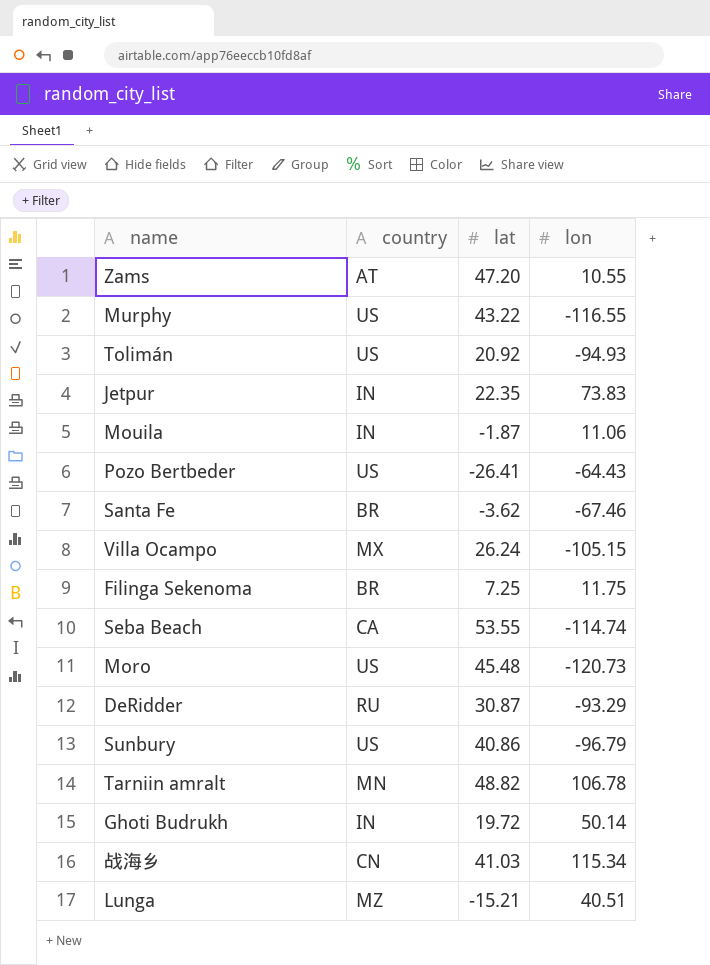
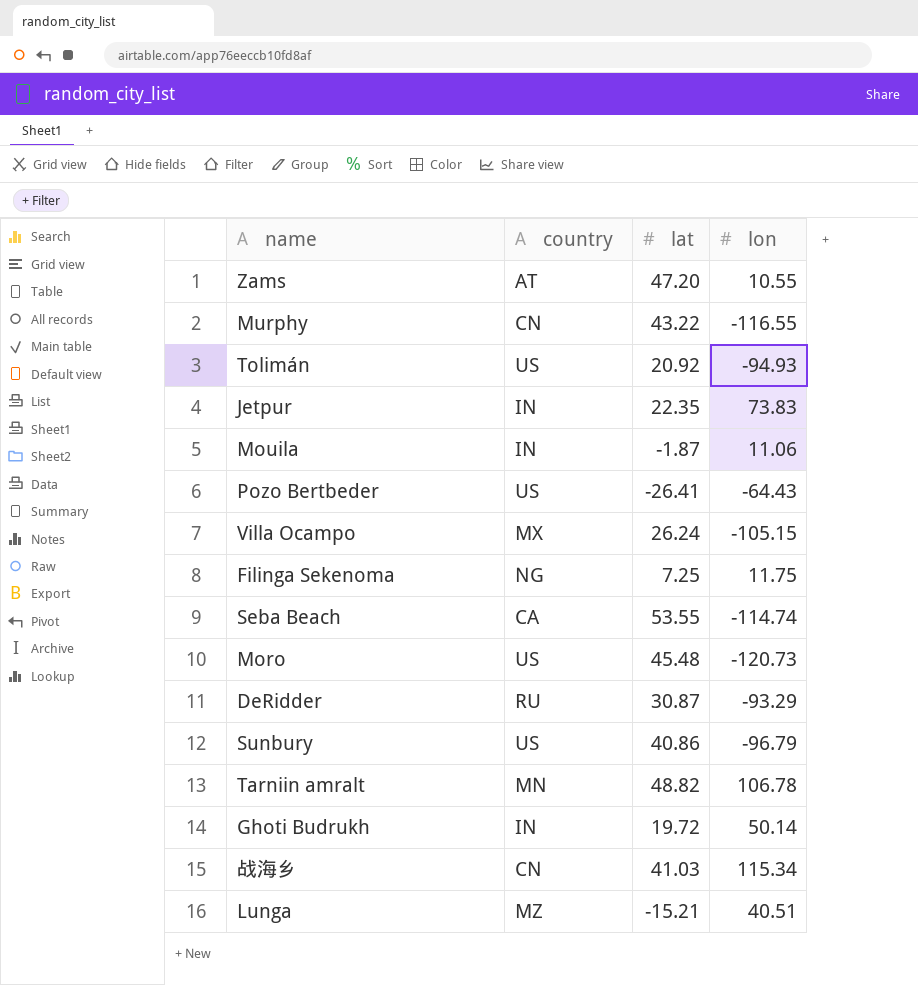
row Santa Fe: BR | -3.62 | -67.46 -> none
Murphy | country: US -> CN
Filinga Sekenoma | country: BR -> NG

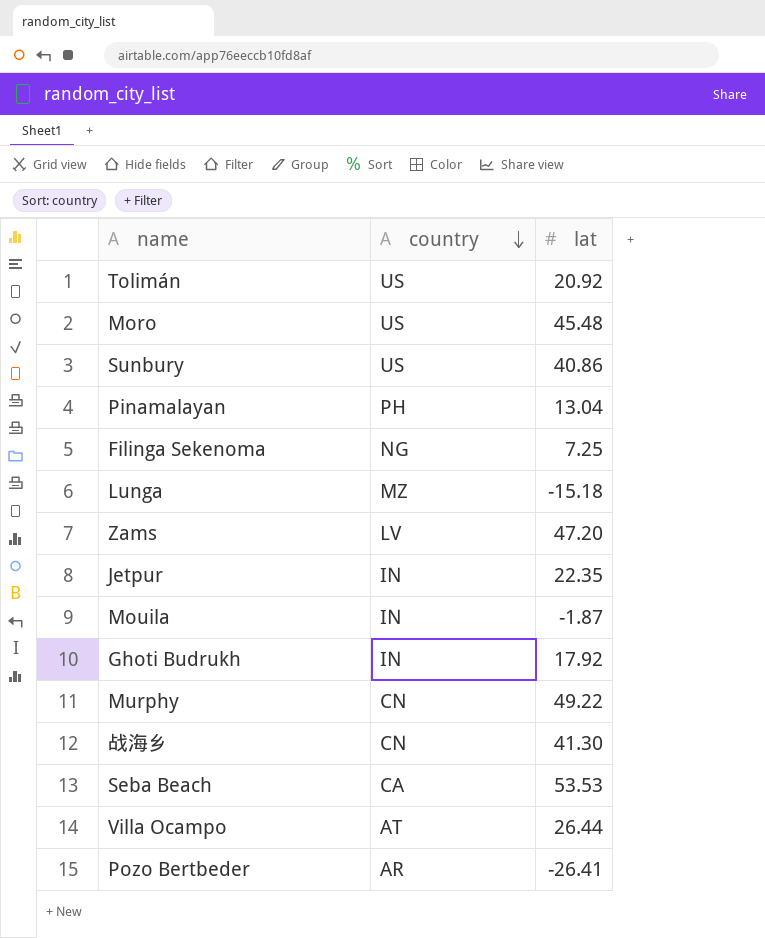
row order: none -> country descending
column lon | position: 4 -> none
row DeRidder: RU | 30.87 | -93.29 -> none
row Tarniin amralt: MN | 48.82 | 106.78 -> none
row Pinamalayan: none -> PH | 13.04
Lunga | lat: -15.21 -> -15.18
Zams | country: AT -> LV
Ghoti Budrukh | lat: 19.72 -> 17.92
Murphy | lat: 43.22 -> 49.22
战海乡 | lat: 41.03 -> 41.30
Seba Beach | lat: 53.55 -> 53.53
Villa Ocampo | country: MX -> AT
Villa Ocampo | lat: 26.24 -> 26.44
Pozo Bertbeder | country: US -> AR

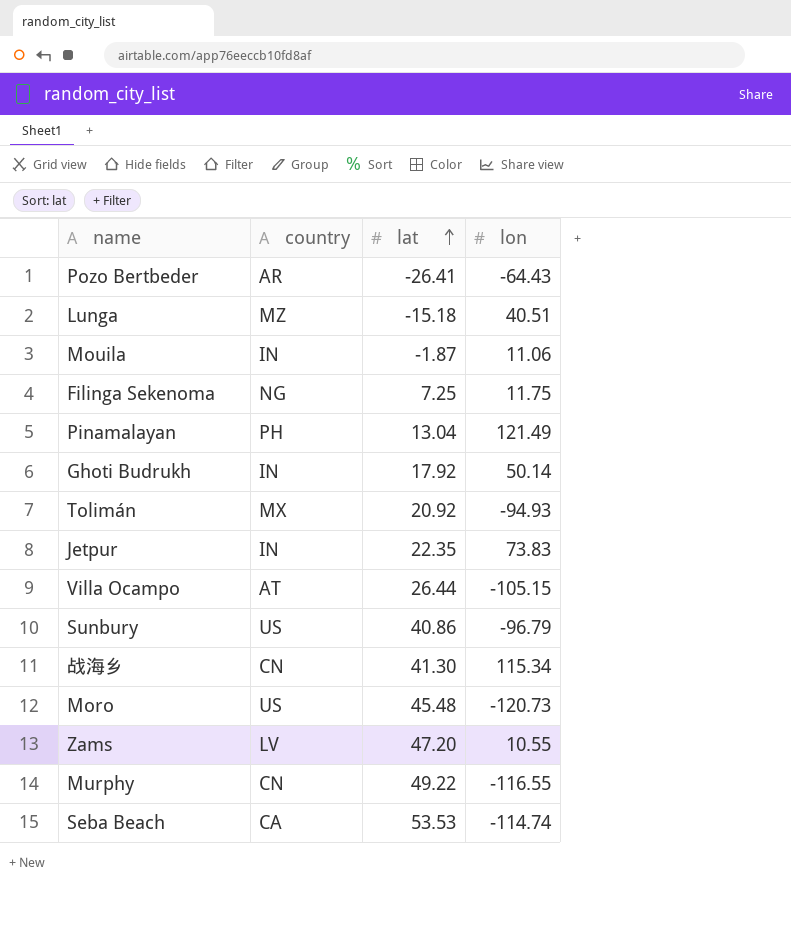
row order: country descending -> lat ascending
column lon | position: none -> 4
Tolimán | country: US -> MX

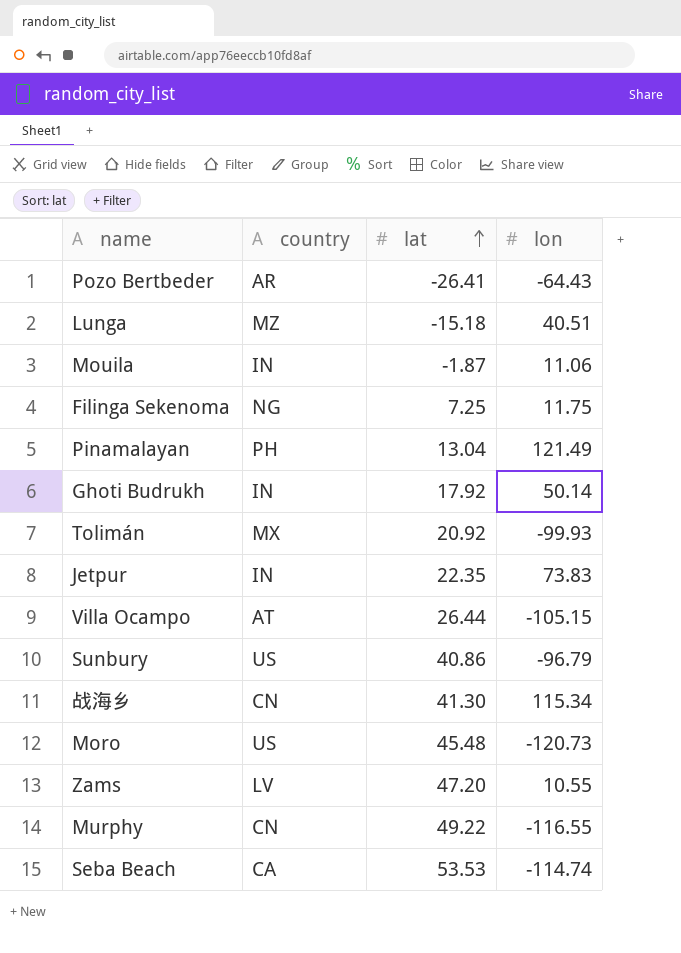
Tolimán | lon: -94.93 -> -99.93

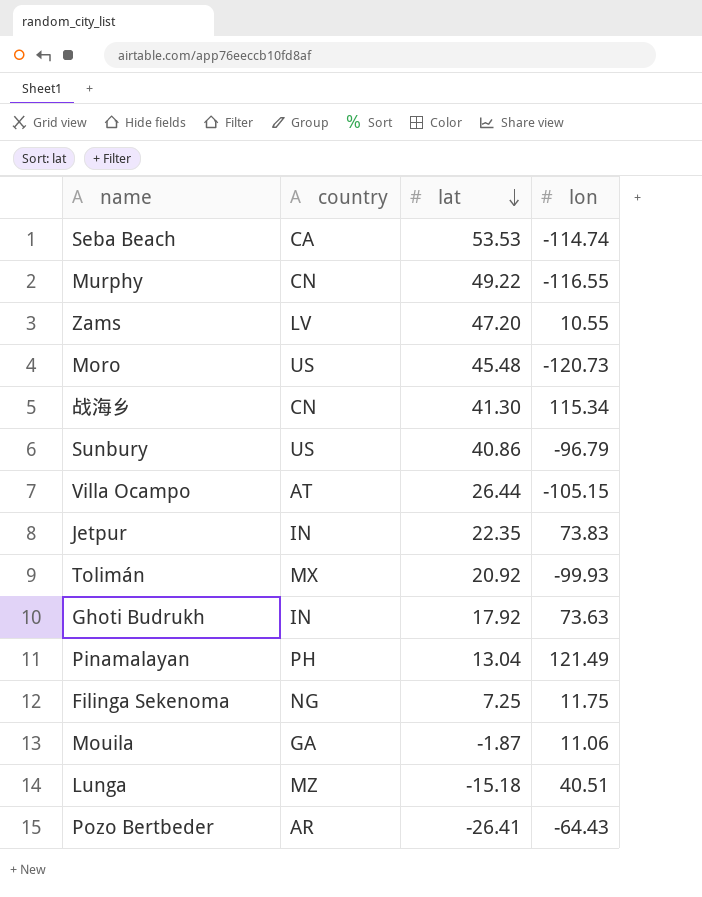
row order: lat ascending -> lat descending
Ghoti Budrukh | lon: 50.14 -> 73.63
Mouila | country: IN -> GA

